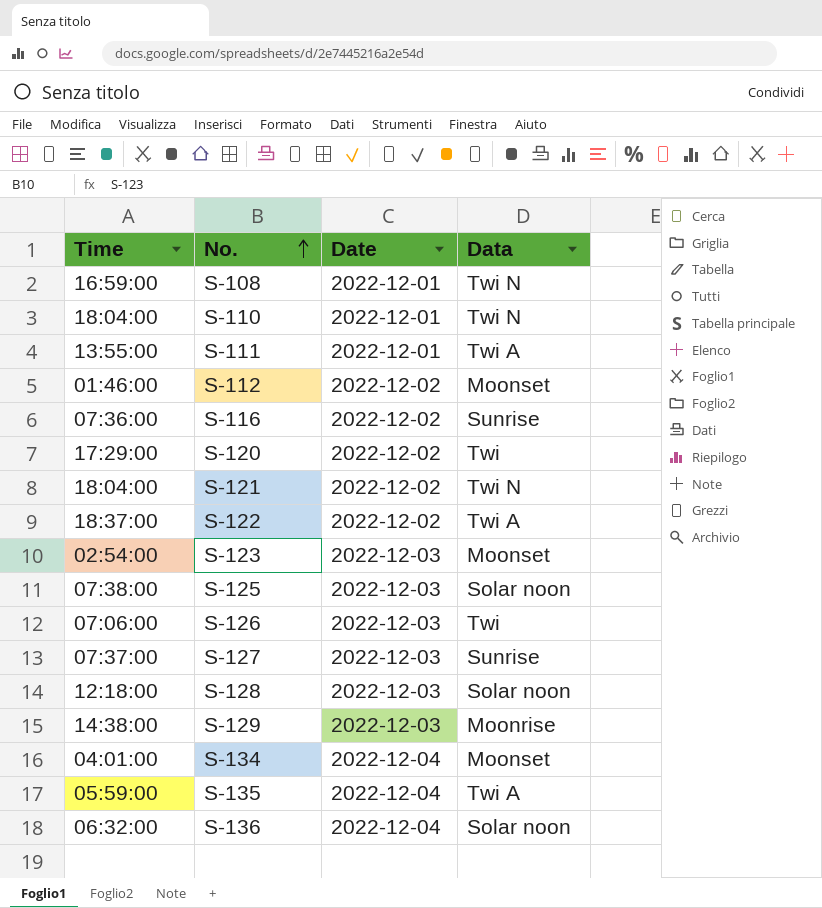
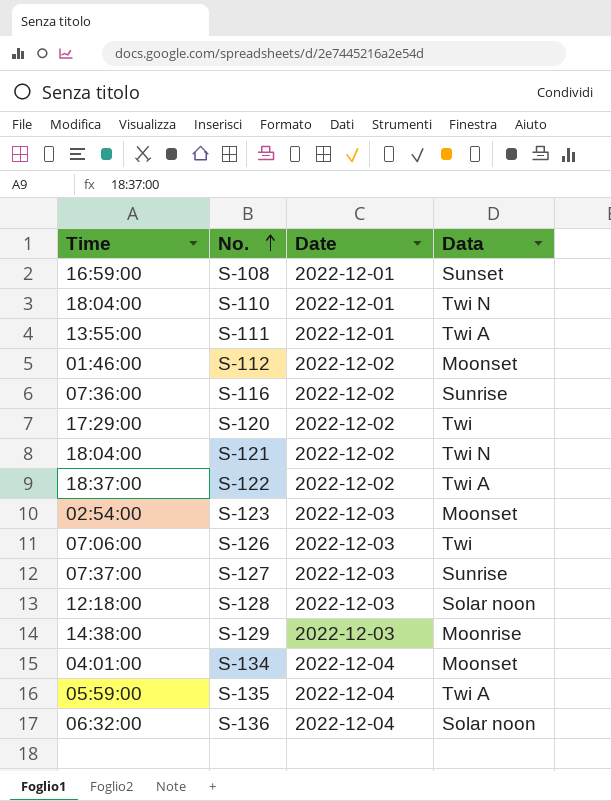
row S-125: 07:38:00 | 2022-12-03 | Solar noon -> none
S-108 | Data: Twi N -> Sunset

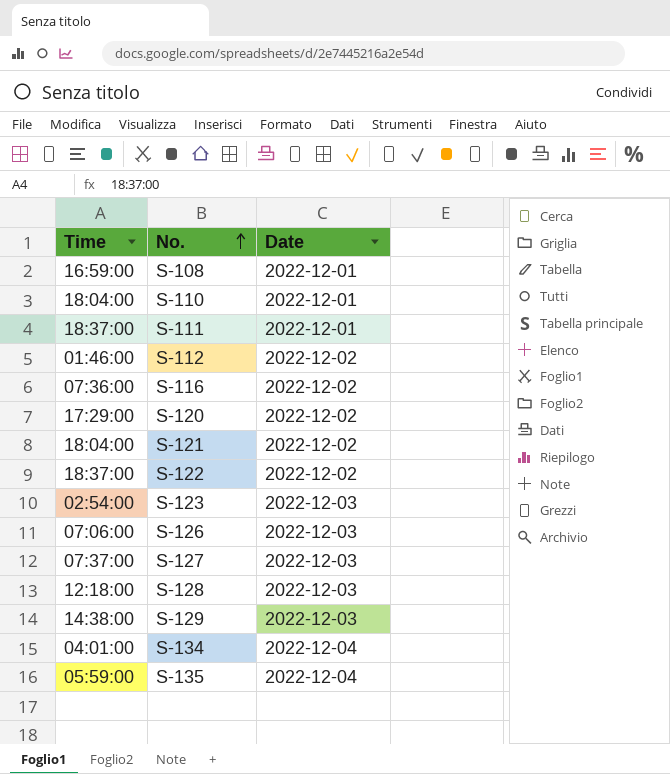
column Data | position: 4 -> none
row S-136: 06:32:00 | 2022-12-04 | Solar noon -> none
S-111 | Time: 13:55:00 -> 18:37:00

